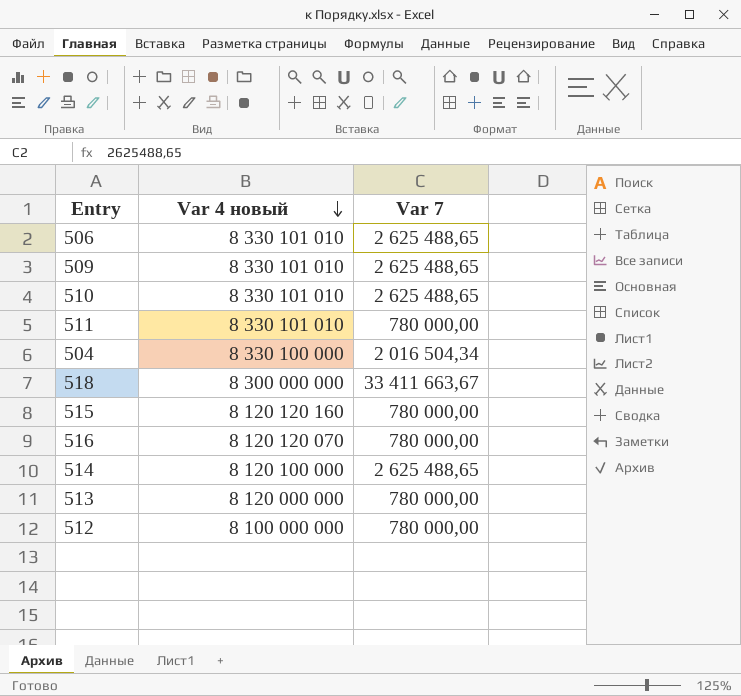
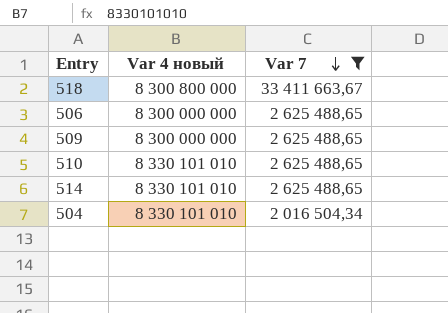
filter: none -> Var 7 != 780 000,00
row order: Var 4 новый descending -> Var 7 descending
518 | Var 4 новый: 8 300 000 000 -> 8 300 800 000
506 | Var 4 новый: 8 330 101 010 -> 8 300 000 000
509 | Var 4 новый: 8 330 101 010 -> 8 300 000 000
514 | Var 4 новый: 8 120 100 000 -> 8 330 101 010
504 | Var 4 новый: 8 330 100 000 -> 8 330 101 010

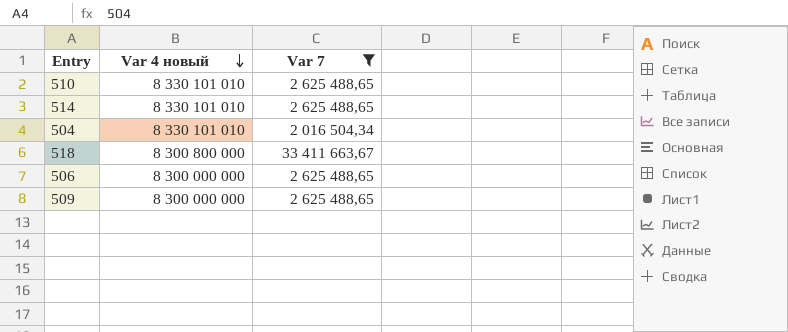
row order: Var 7 descending -> Var 4 новый descending

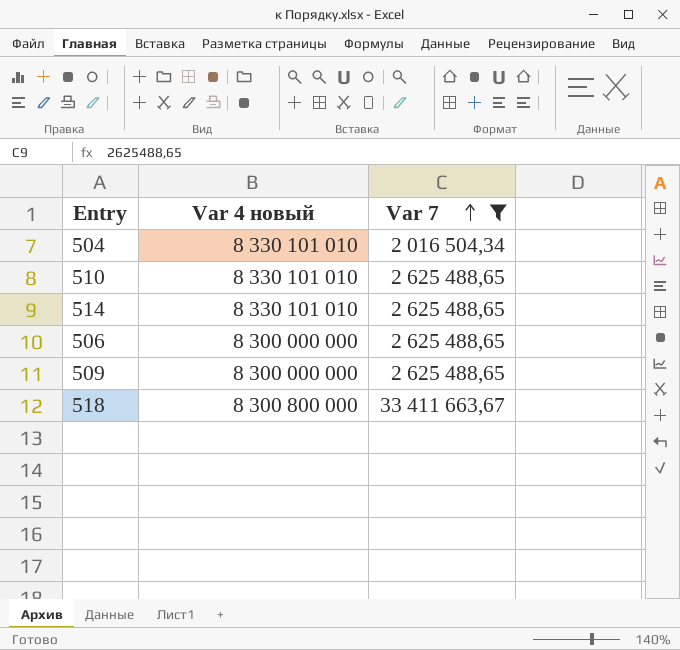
row order: Var 4 новый descending -> Var 7 ascending

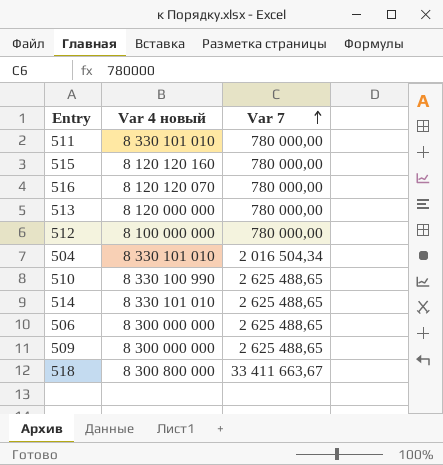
filter: Var 7 != 780 000,00 -> none
510 | Var 4 новый: 8 330 101 010 -> 8 330 100 990

